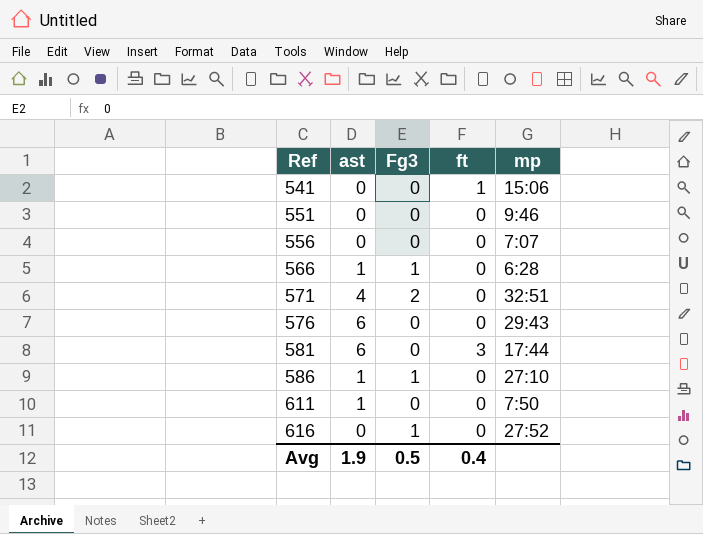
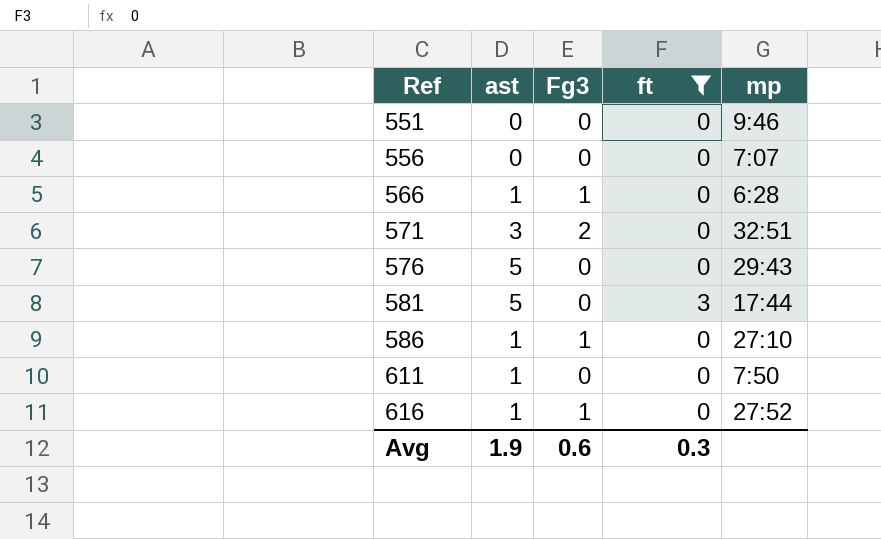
filter: none -> ft != 1
571 | ast: 4 -> 3
576 | ast: 6 -> 5
581 | ast: 6 -> 5
616 | ast: 0 -> 1
Avg | Fg3: 0.5 -> 0.6
Avg | ft: 0.4 -> 0.3

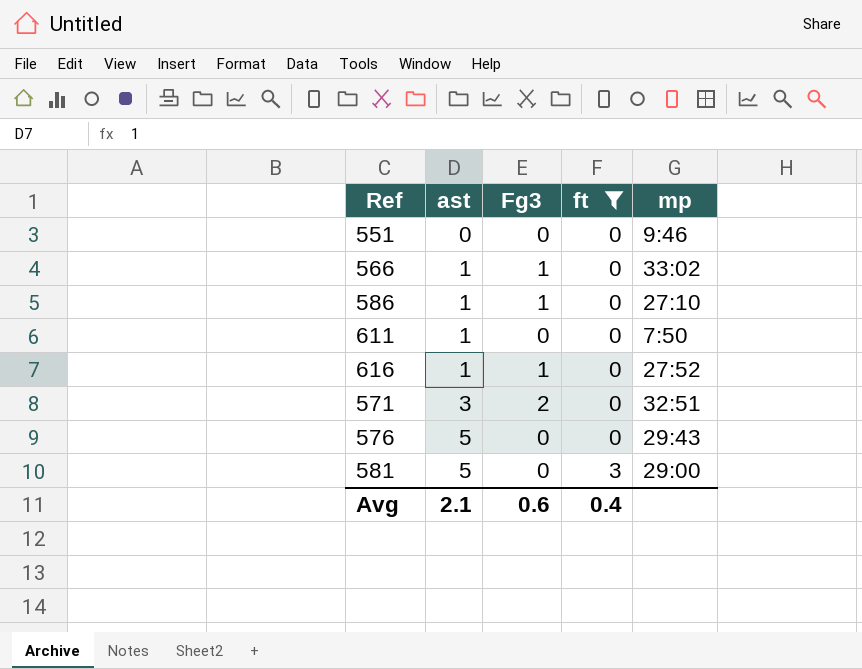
row order: Ref ascending -> ast ascending
row 556: 0 | 0 | 0 | 7:07 -> none
566 | mp: 6:28 -> 33:02
581 | mp: 17:44 -> 29:00
Avg | ast: 1.9 -> 2.1
Avg | ft: 0.3 -> 0.4

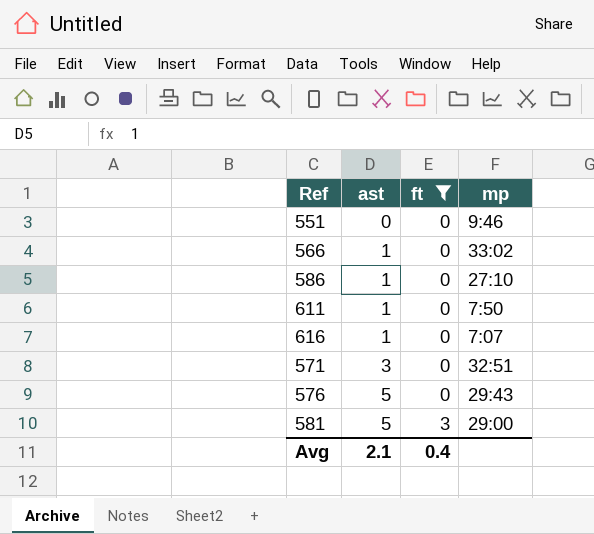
column Fg3 | position: 3 -> none
616 | mp: 27:52 -> 7:07

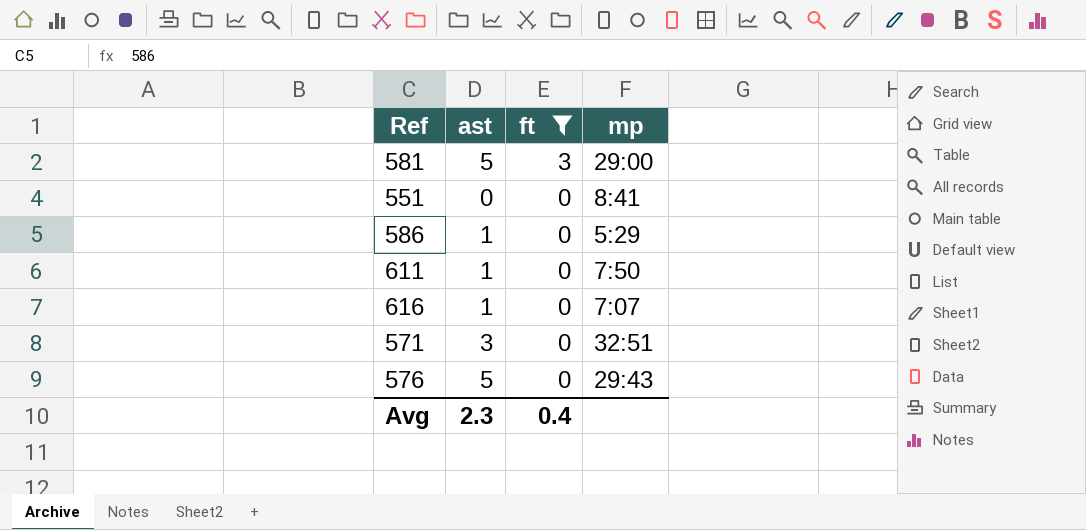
row order: ast ascending -> ft descending
row 566: 1 | 0 | 33:02 -> none
551 | mp: 9:46 -> 8:41
586 | mp: 27:10 -> 5:29
Avg | ast: 2.1 -> 2.3

